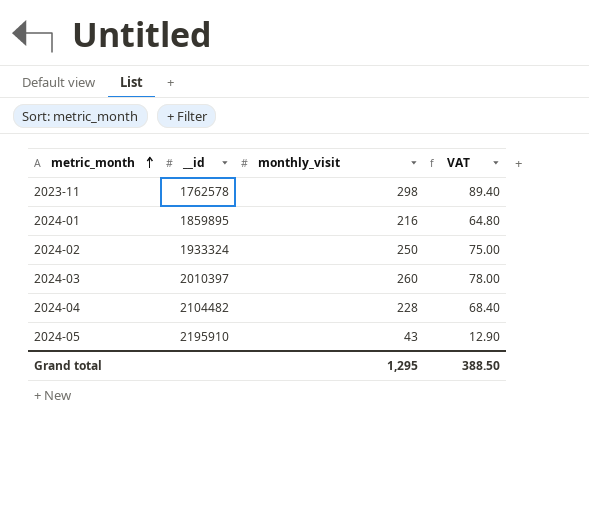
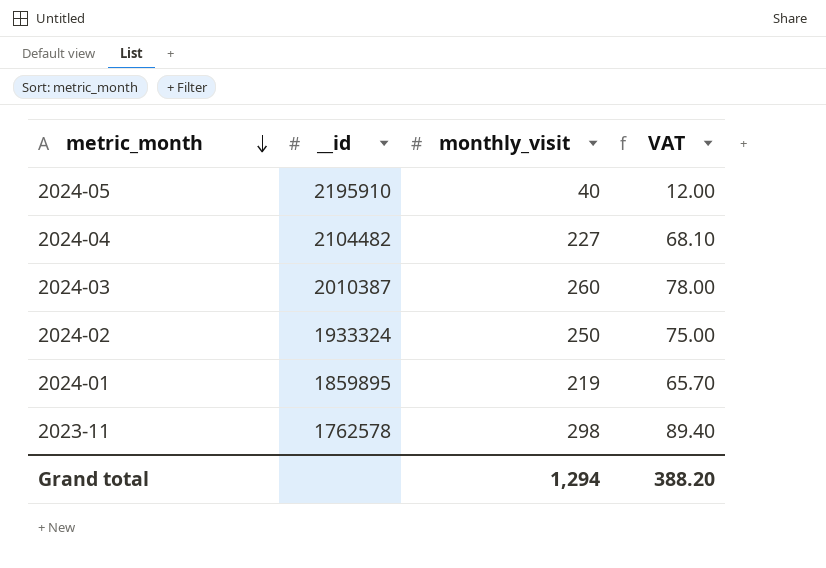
row order: metric_month ascending -> metric_month descending
2024-05 | monthly_visit: 43 -> 40
2024-05 | VAT: 12.90 -> 12.00
2024-04 | monthly_visit: 228 -> 227
2024-04 | VAT: 68.40 -> 68.10
2024-03 | __id: 2010397 -> 2010387
2024-01 | monthly_visit: 216 -> 219
2024-01 | VAT: 64.80 -> 65.70
Grand total | monthly_visit: 1,295 -> 1,294
Grand total | VAT: 388.50 -> 388.20

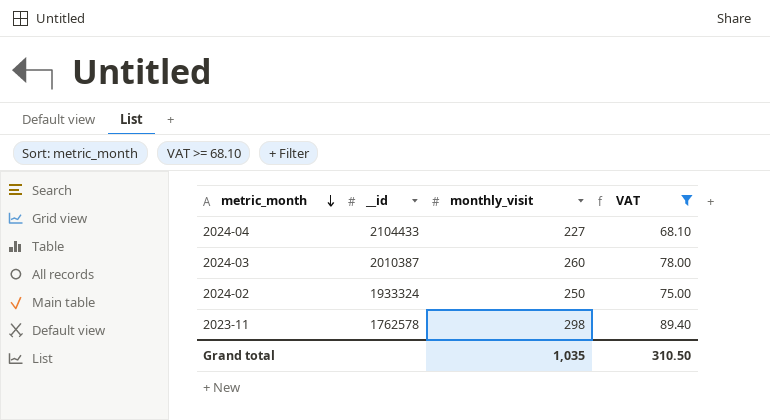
filter: none -> VAT >= 68.10
2024-04 | __id: 2104482 -> 2104433
Grand total | monthly_visit: 1,294 -> 1,035
Grand total | VAT: 388.20 -> 310.50

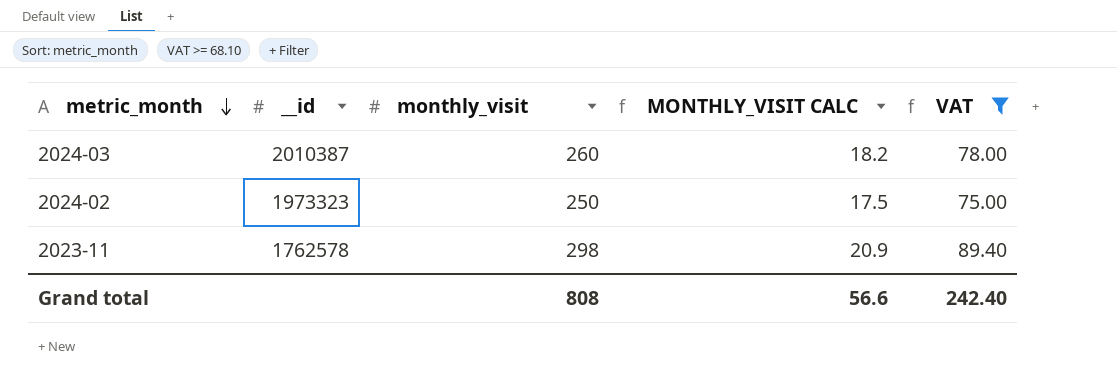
column MONTHLY_VISIT CALC | formula: none -> [monthly_visit] * 0.07
row 2024-04: 2104433 | 227 | 68.10 -> none
2024-02 | __id: 1933324 -> 1973323
Grand total | monthly_visit: 1,035 -> 808
Grand total | VAT: 310.50 -> 242.40

